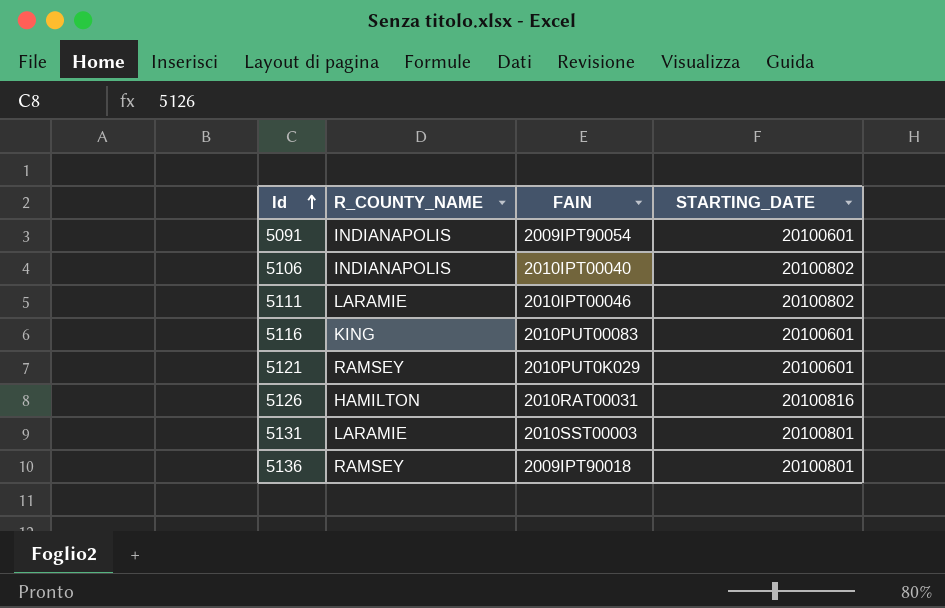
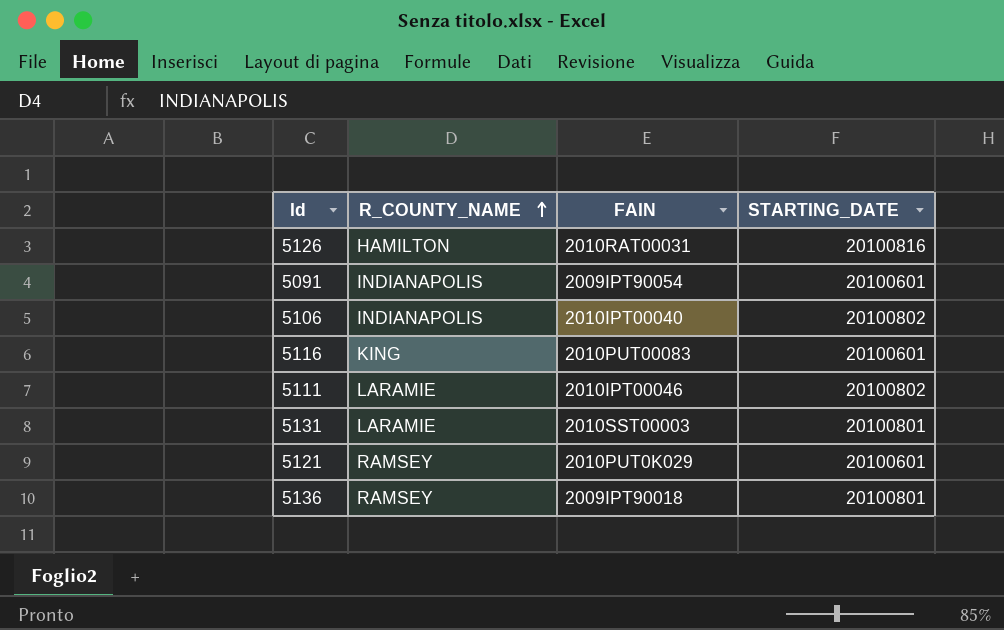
row order: Id ascending -> R_COUNTY_NAME ascending

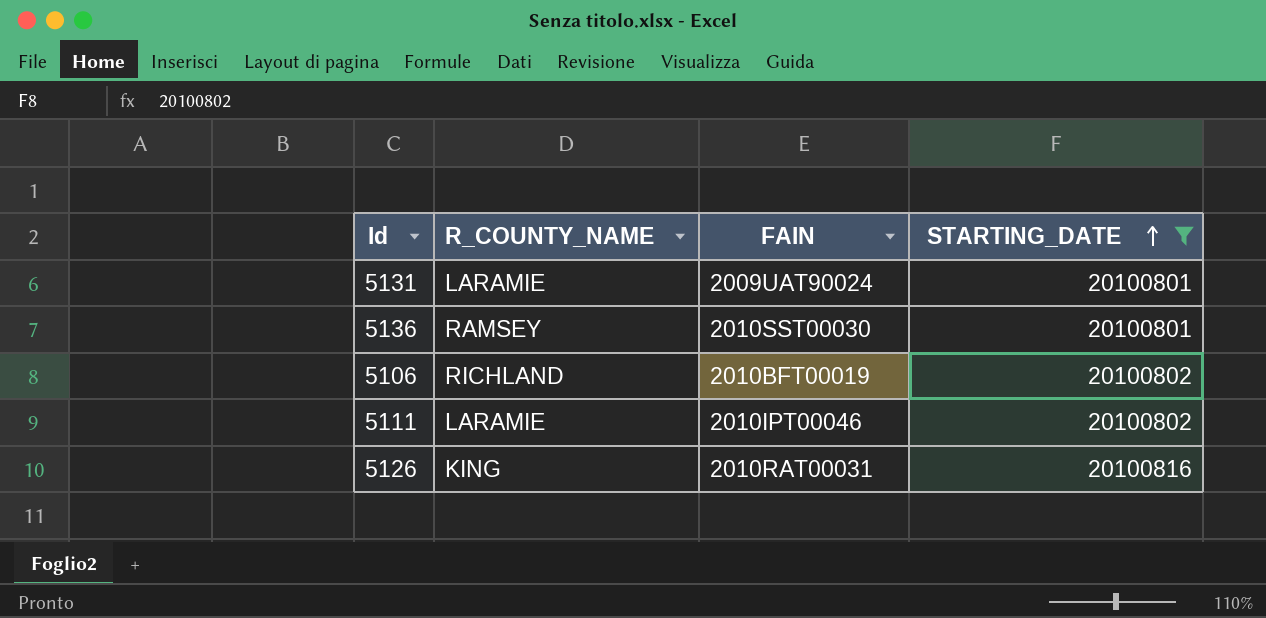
filter: none -> STARTING_DATE != 20100601
row order: R_COUNTY_NAME ascending -> STARTING_DATE ascending
5131 | FAIN: 2010SST00003 -> 2009UAT90024
5136 | FAIN: 2009IPT90018 -> 2010SST00030
5106 | R_COUNTY_NAME: INDIANAPOLIS -> RICHLAND
5106 | FAIN: 2010IPT00040 -> 2010BFT00019
5126 | R_COUNTY_NAME: HAMILTON -> KING

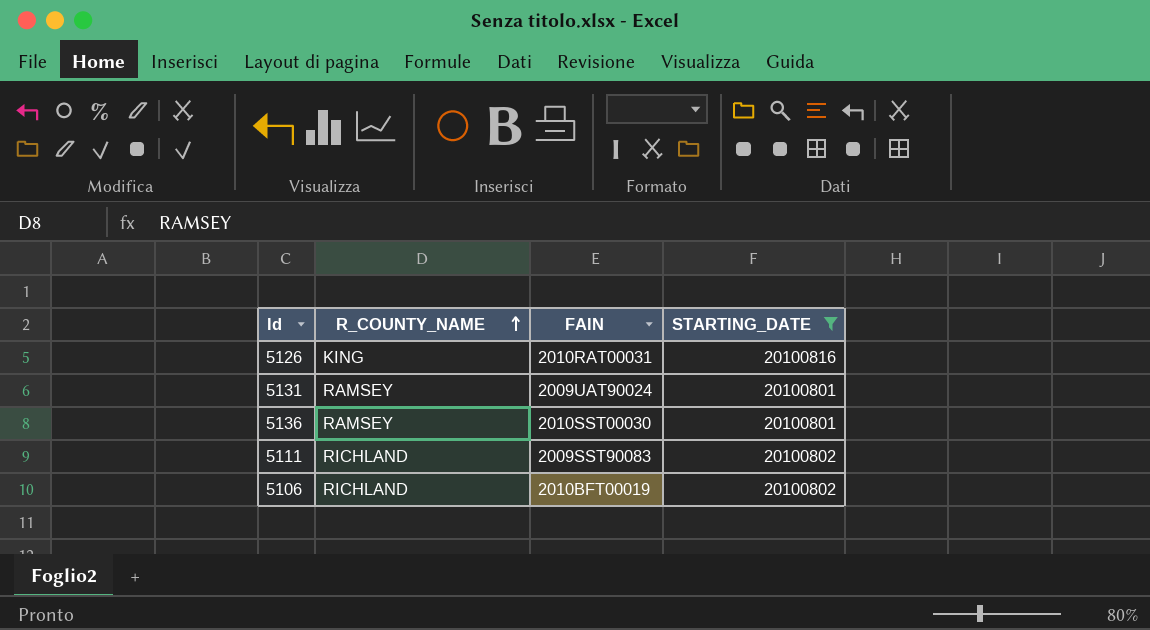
row order: STARTING_DATE ascending -> R_COUNTY_NAME ascending
5131 | R_COUNTY_NAME: LARAMIE -> RAMSEY
5111 | R_COUNTY_NAME: LARAMIE -> RICHLAND
5111 | FAIN: 2010IPT00046 -> 2009SST90083

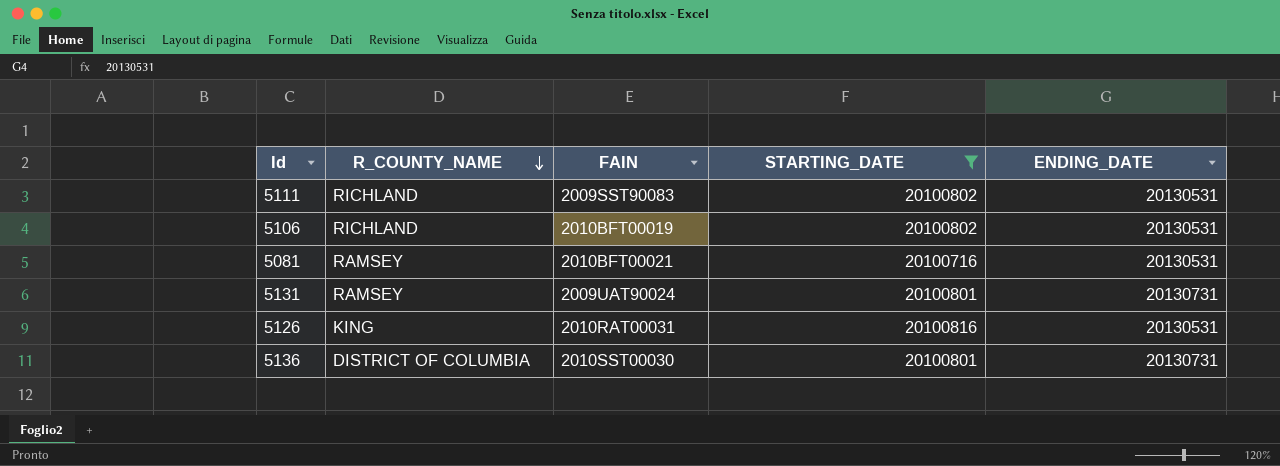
row order: R_COUNTY_NAME ascending -> R_COUNTY_NAME descending
column ENDING_DATE | position: none -> 5
row 5081: none -> RAMSEY | 2010BFT00021 | 20100716 | 20130531
5136 | R_COUNTY_NAME: RAMSEY -> DISTRICT OF COLUMBIA

